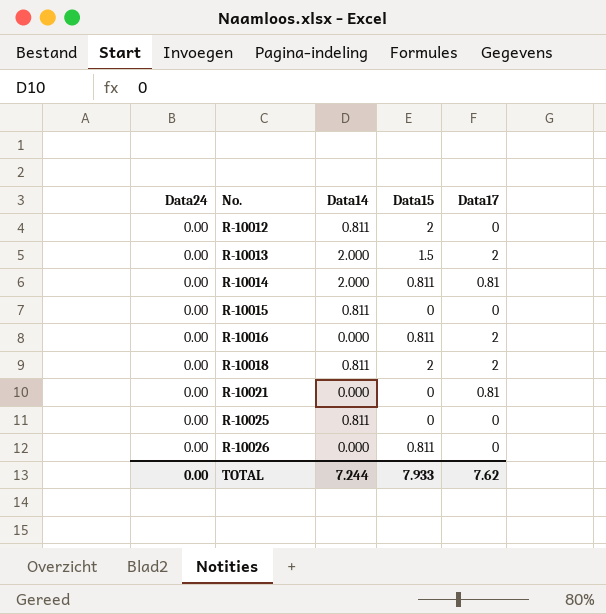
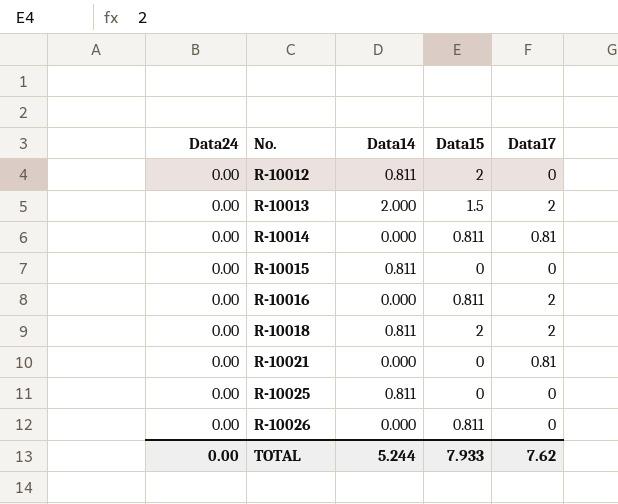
R-10014 | Data14: 2.000 -> 0.000
TOTAL | Data14: 7.244 -> 5.244

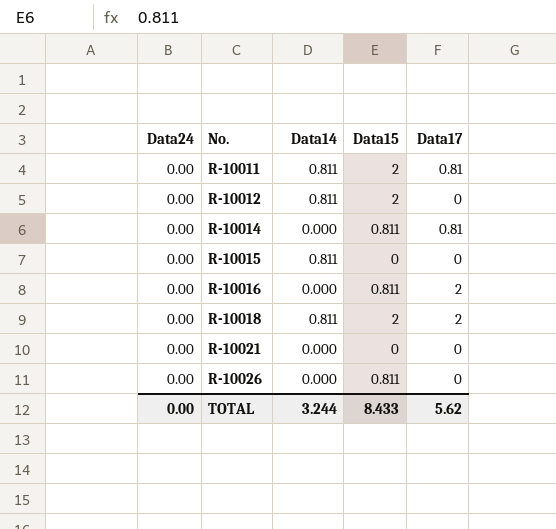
row R-10013: 0.00 | 2.000 | 1.5 | 2 -> none
row R-10025: 0.00 | 0.811 | 0 | 0 -> none
row R-10011: none -> 0.00 | 0.811 | 2 | 0.81
R-10021 | Data17: 0.81 -> 0
TOTAL | Data14: 5.244 -> 3.244
TOTAL | Data15: 7.933 -> 8.433
TOTAL | Data17: 7.62 -> 5.62

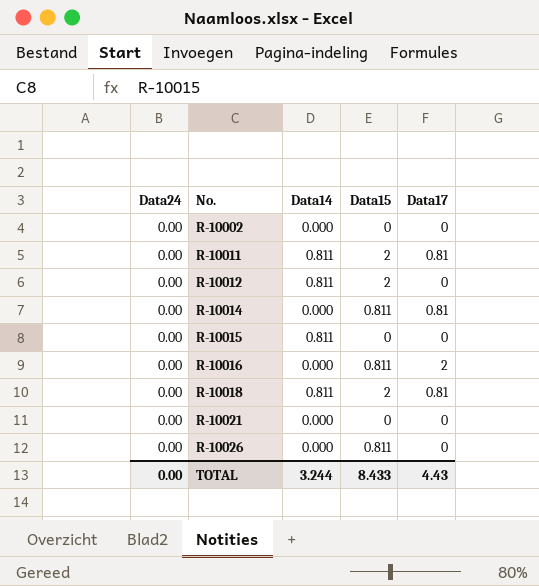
row R-10002: none -> 0.00 | 0.000 | 0 | 0
R-10018 | Data17: 2 -> 0.81
TOTAL | Data17: 5.62 -> 4.43

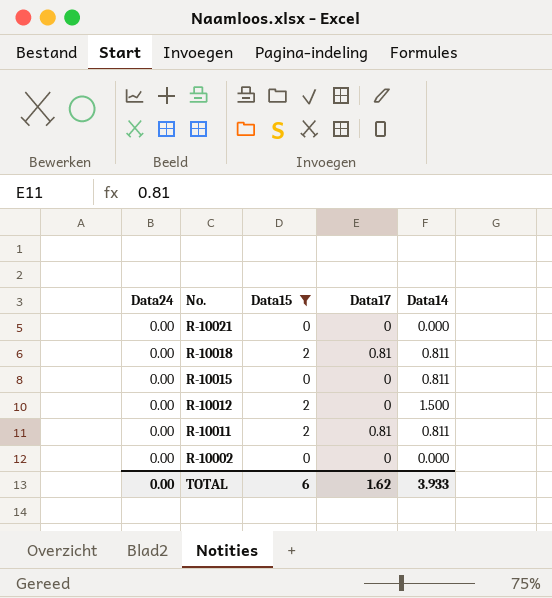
filter: none -> Data15 != 0.811
row order: No. ascending -> No. descending
column Data14 | position: 3 -> 5
R-10012 | Data14: 0.811 -> 1.500
TOTAL | Data15: 8.433 -> 6
TOTAL | Data17: 4.43 -> 1.62
TOTAL | Data14: 3.244 -> 3.933

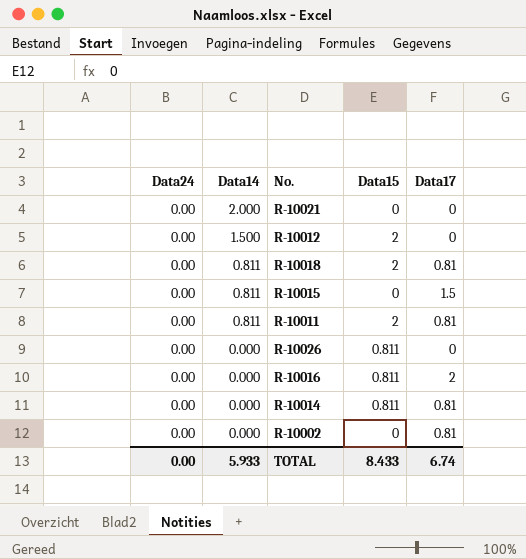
filter: Data15 != 0.811 -> none
row order: No. descending -> Data14 descending
column Data14 | position: 5 -> 2
R-10021 | Data14: 0.000 -> 2.000
R-10015 | Data17: 0 -> 1.5
R-10002 | Data17: 0 -> 0.81
TOTAL | Data14: 3.933 -> 5.933
TOTAL | Data15: 6 -> 8.433
TOTAL | Data17: 1.62 -> 6.74

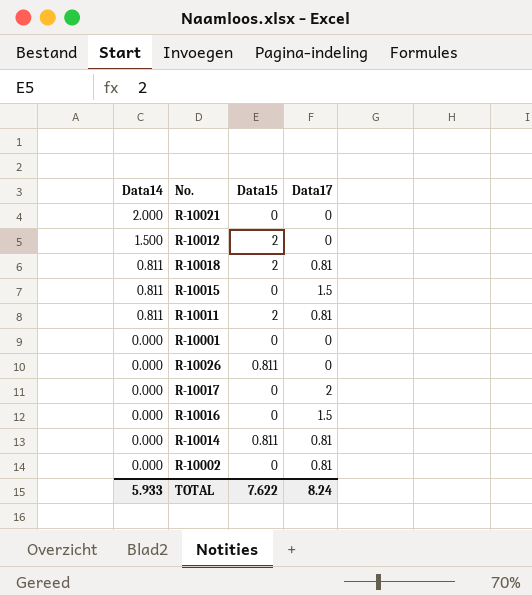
column Data24 | position: 1 -> none
row R-10001: none -> 0.000 | 0 | 0
row R-10017: none -> 0.000 | 0 | 2
R-10016 | Data15: 0.811 -> 0
R-10016 | Data17: 2 -> 1.5
TOTAL | Data15: 8.433 -> 7.622
TOTAL | Data17: 6.74 -> 8.24

